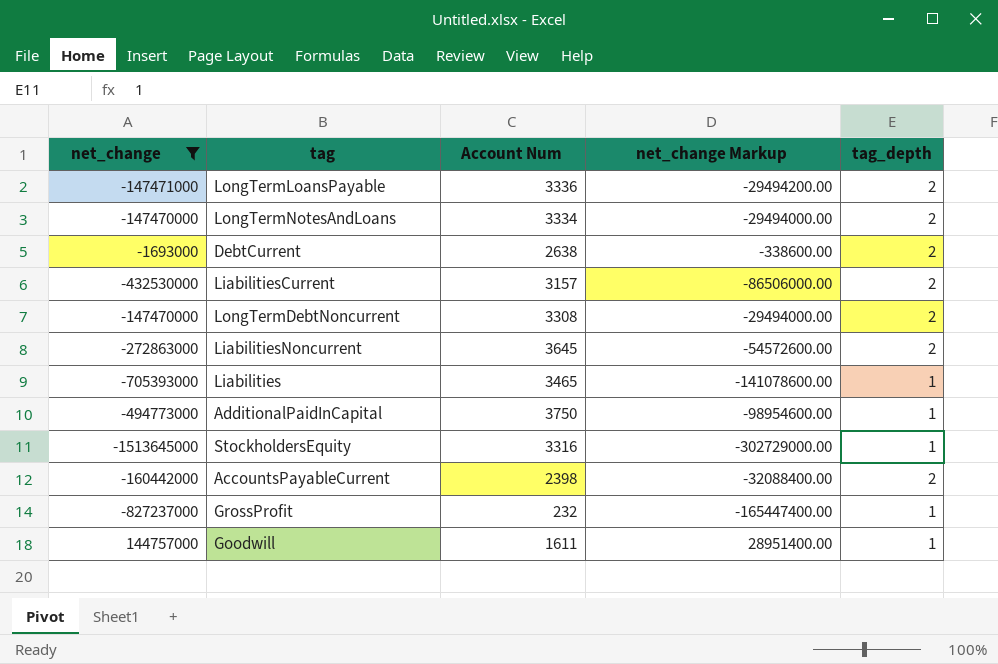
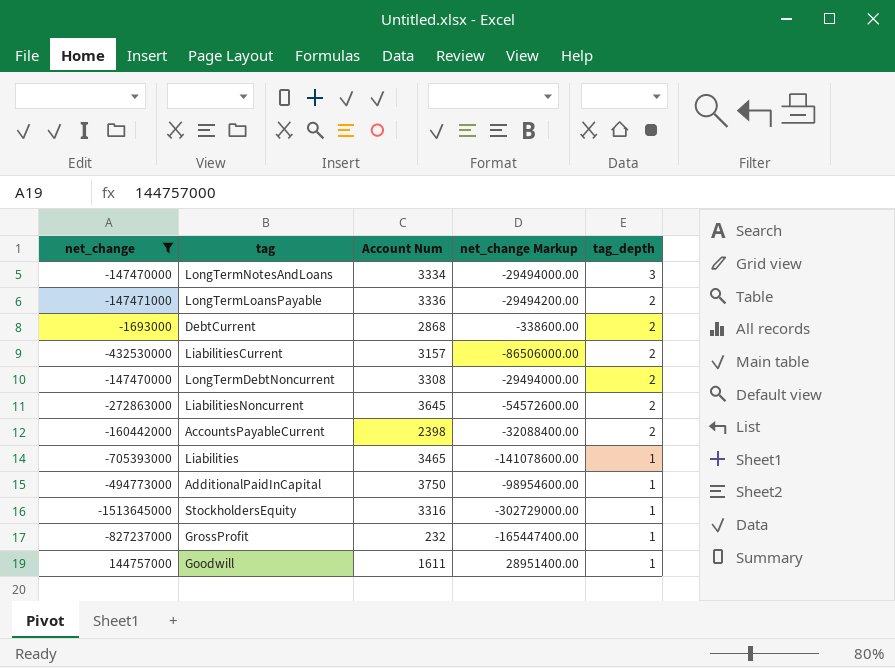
row order: none -> tag_depth descending
LongTermNotesAndLoans | tag_depth: 2 -> 3
DebtCurrent | Account Num: 2638 -> 2868

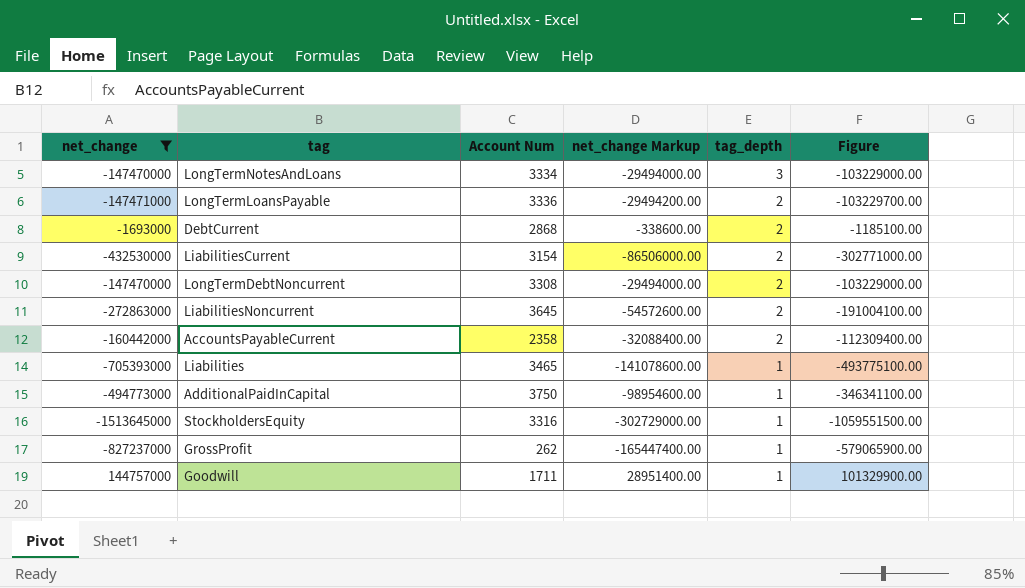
column Figure | formula: none -> [net_change] * 0.7
LiabilitiesCurrent | Account Num: 3157 -> 3154
AccountsPayableCurrent | Account Num: 2398 -> 2358
GrossProfit | Account Num: 232 -> 262
Goodwill | Account Num: 1611 -> 1711

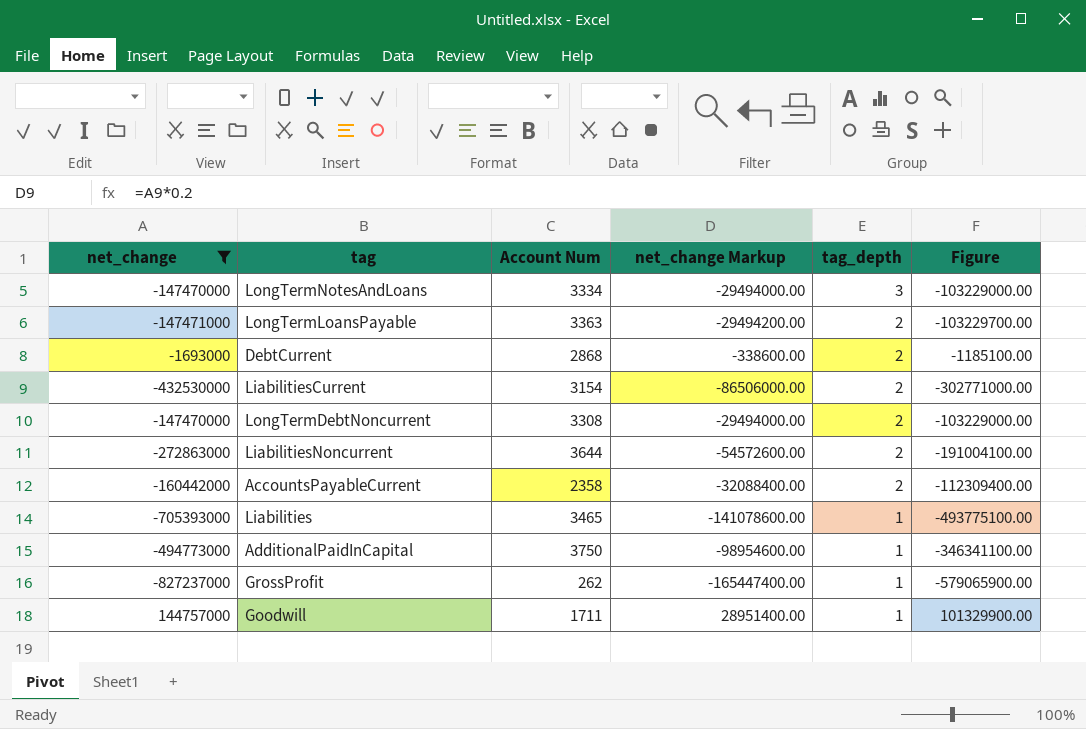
row StockholdersEquity: -1513645000 | 3316 | -302729000.00 | 1 | -1059551500.00 -> none
LongTermLoansPayable | Account Num: 3336 -> 3363
LiabilitiesNoncurrent | Account Num: 3645 -> 3644

